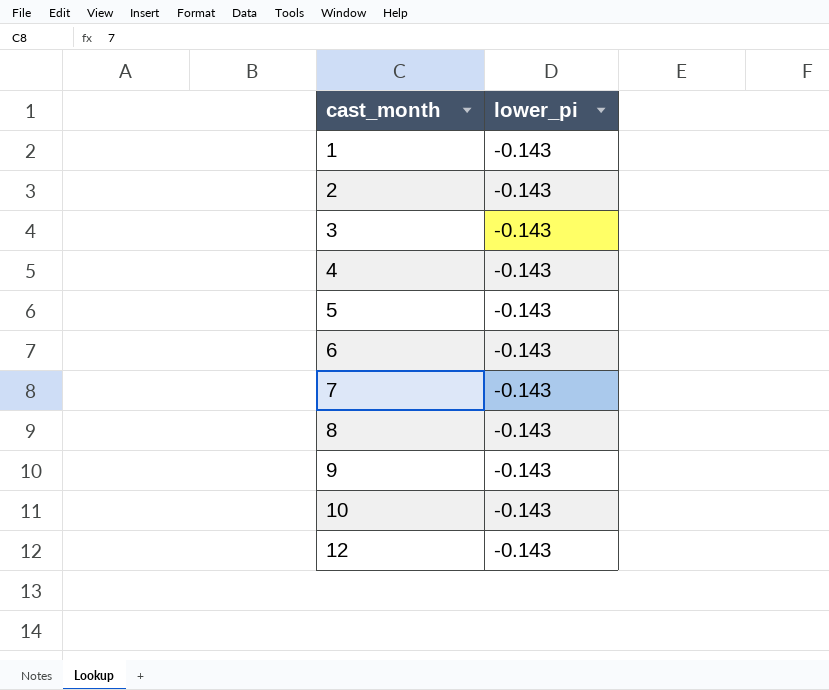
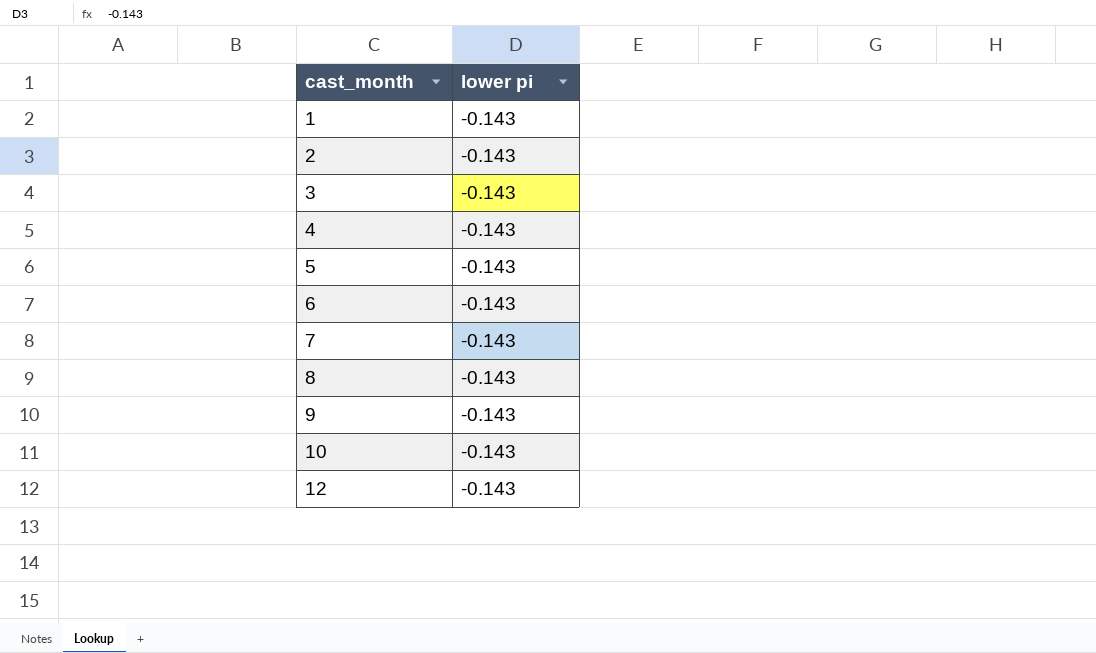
column name: lower_pi -> lower pi

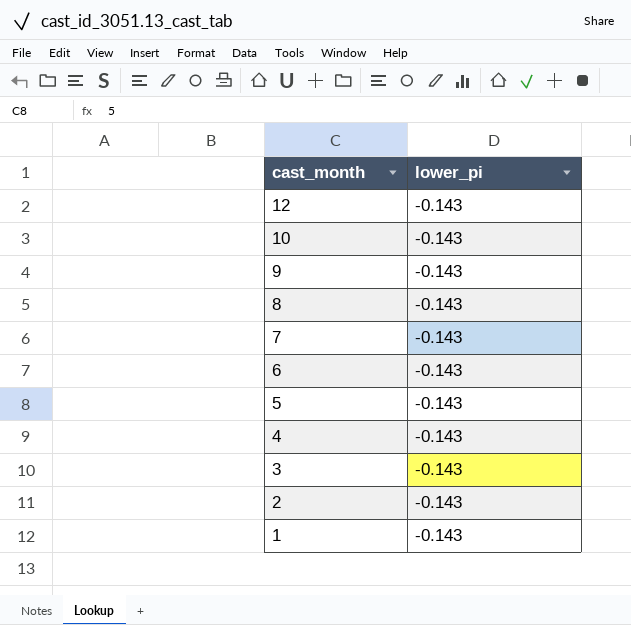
row order: cast_month ascending -> cast_month descending
column name: lower pi -> lower_pi

